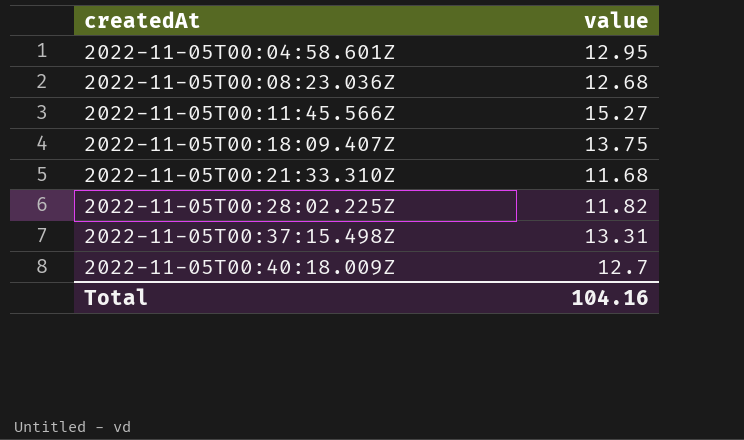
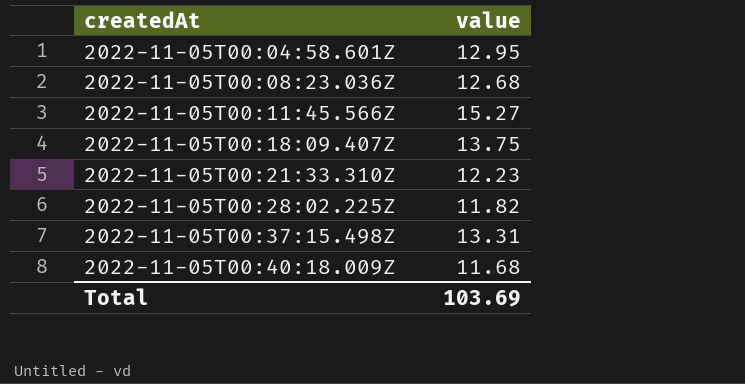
2022-11-05T00:21:33.310Z | value: 11.68 -> 12.23
2022-11-05T00:40:18.009Z | value: 12.7 -> 11.68
Total | value: 104.16 -> 103.69

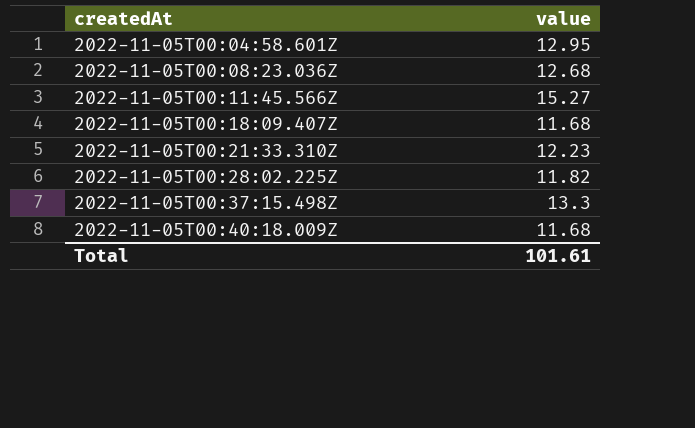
2022-11-05T00:18:09.407Z | value: 13.75 -> 11.68
2022-11-05T00:37:15.498Z | value: 13.31 -> 13.3
Total | value: 103.69 -> 101.61

